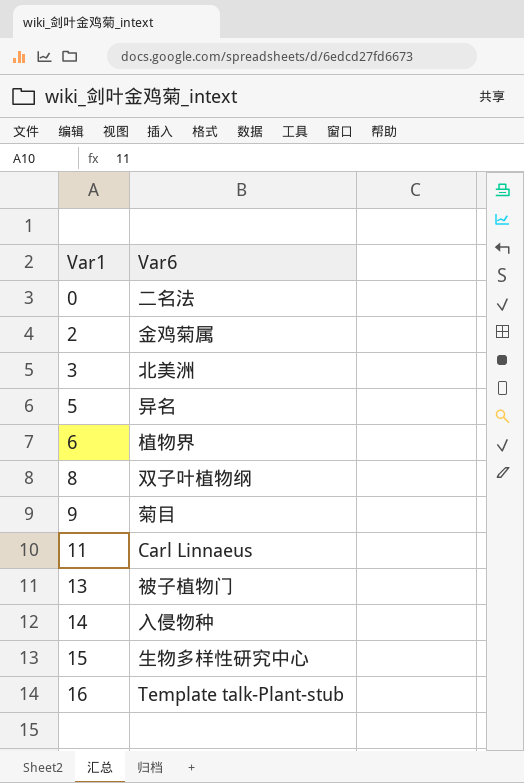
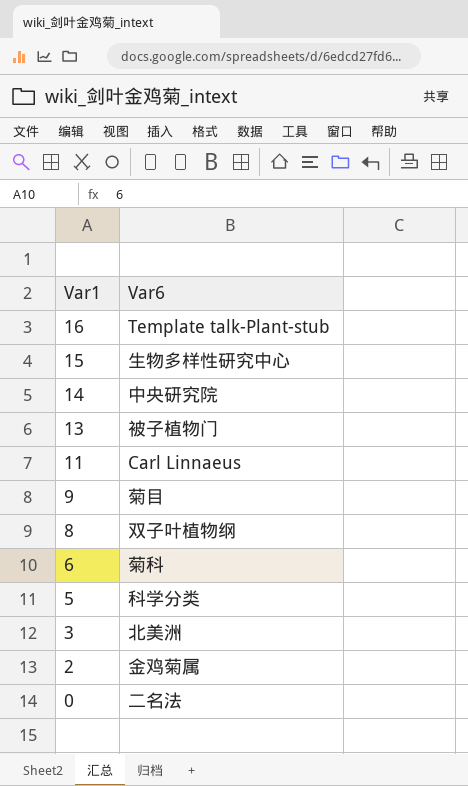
row order: Var1 ascending -> Var1 descending
14 | Var6: 入侵物种 -> 中央研究院
6 | Var6: 植物界 -> 菊科
5 | Var6: 异名 -> 科学分类

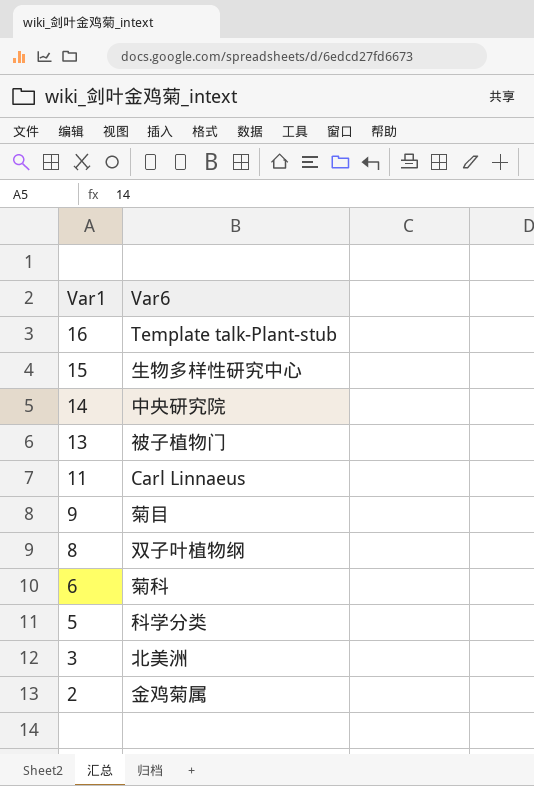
row 0: 二名法 -> none

